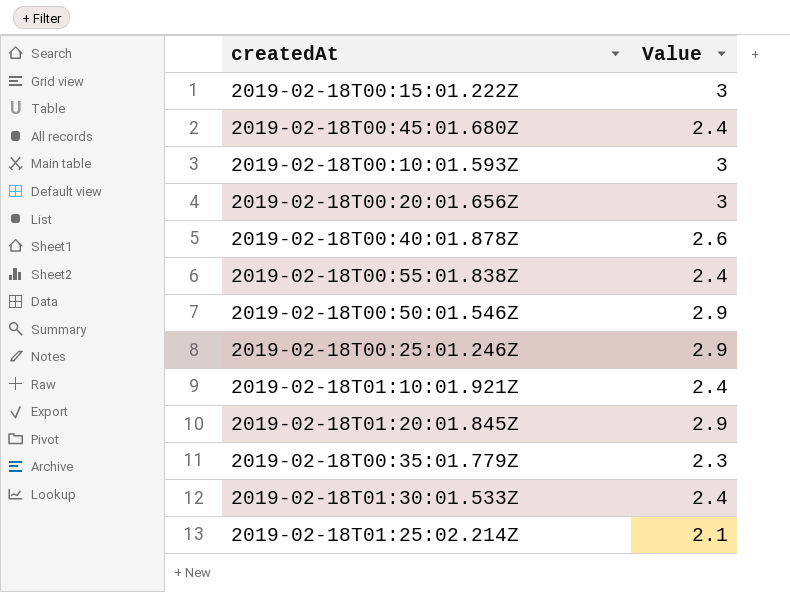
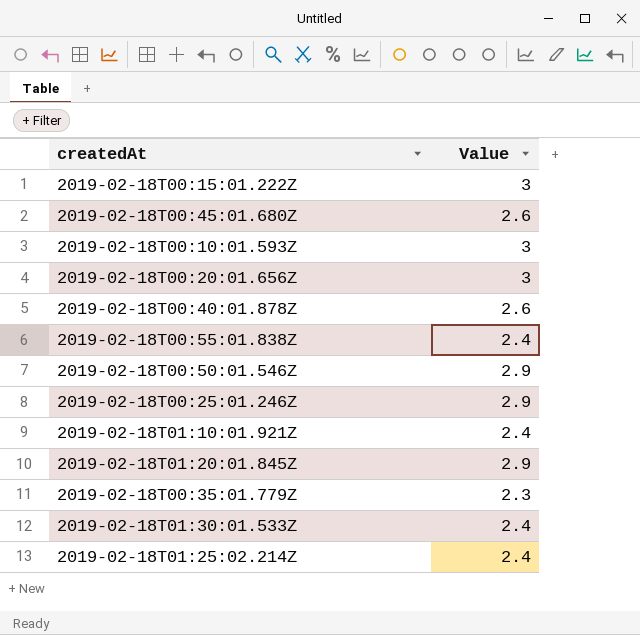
2019-02-18T00:45:01.680Z | Value: 2.4 -> 2.6
2019-02-18T01:25:02.214Z | Value: 2.1 -> 2.4

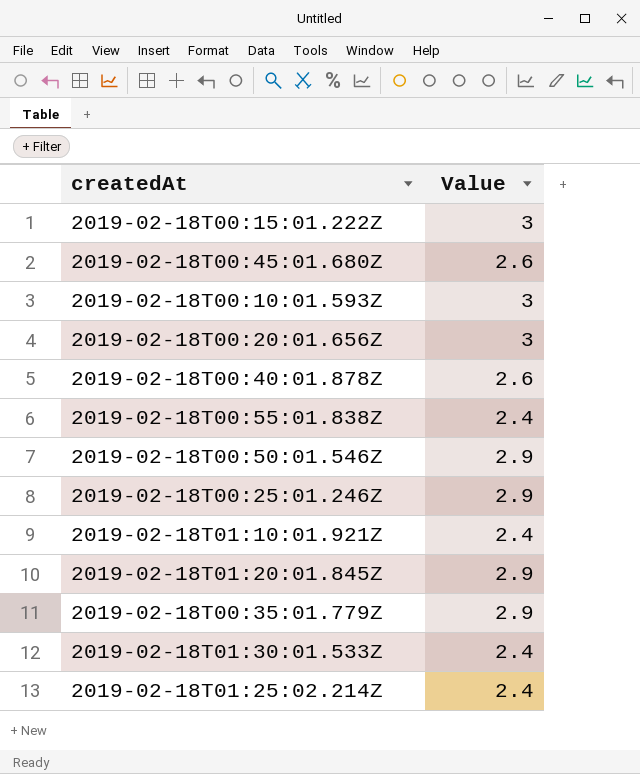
2019-02-18T00:35:01.779Z | Value: 2.3 -> 2.9

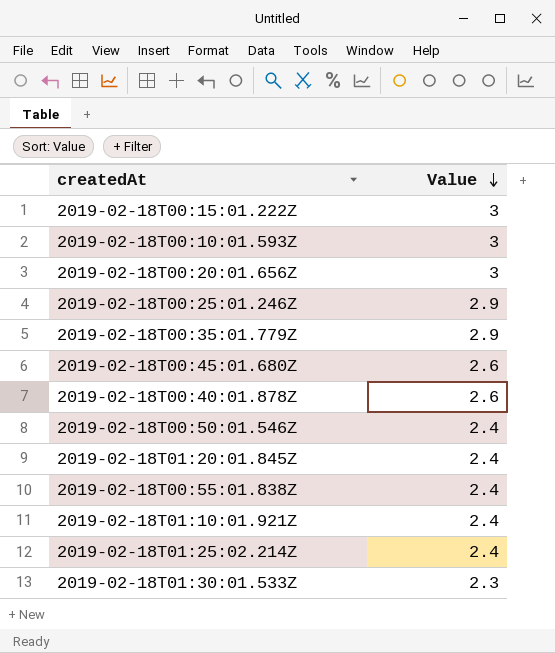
row order: none -> Value descending
2019-02-18T00:50:01.546Z | Value: 2.9 -> 2.4
2019-02-18T01:20:01.845Z | Value: 2.9 -> 2.4
2019-02-18T01:30:01.533Z | Value: 2.4 -> 2.3

